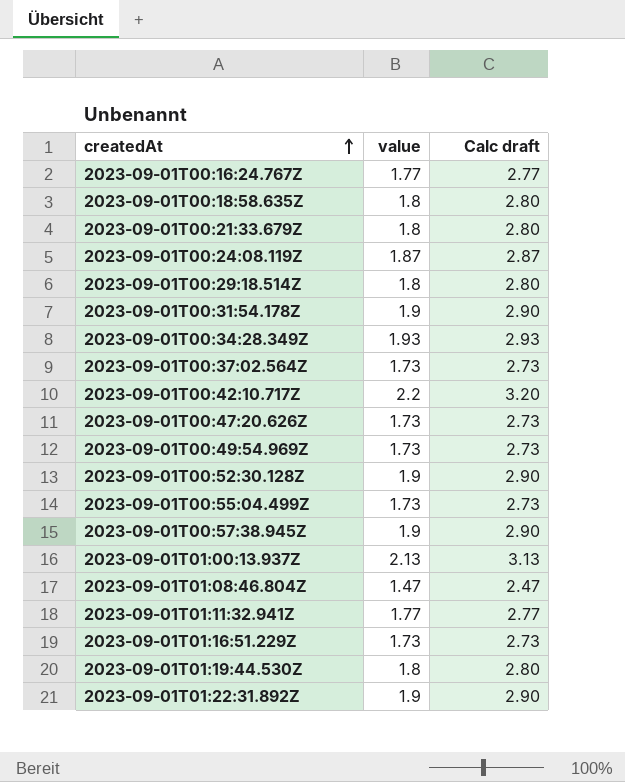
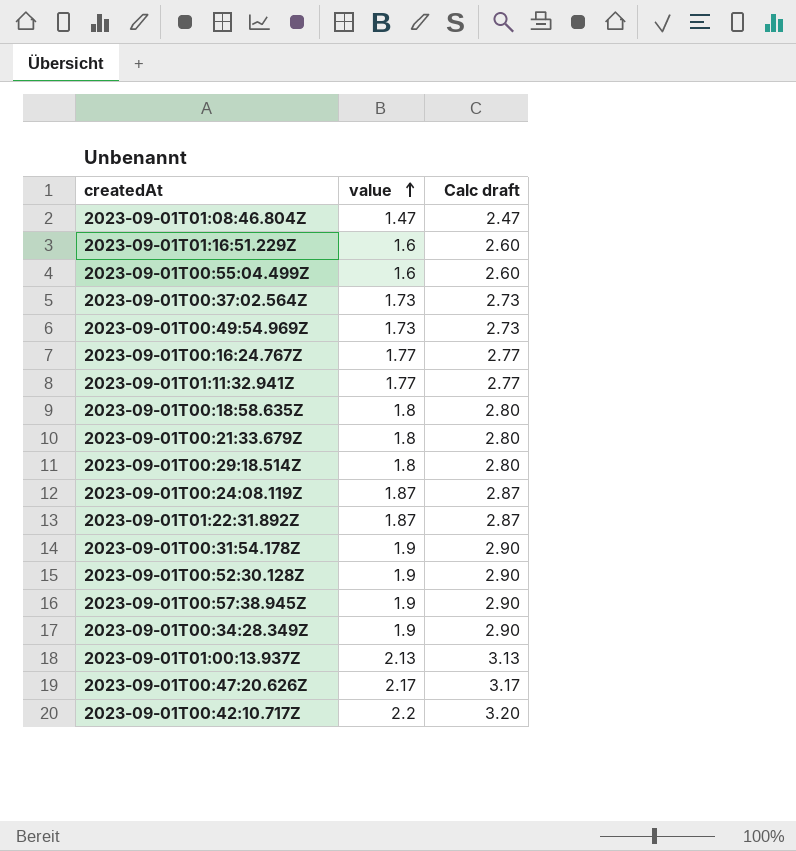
row order: createdAt ascending -> value ascending
row 2023-09-01T01:19:44.530Z: 1.8 | 2.80 -> none
2023-09-01T01:16:51.229Z | value: 1.73 -> 1.6
2023-09-01T01:16:51.229Z | Calc draft: 2.73 -> 2.60
2023-09-01T00:55:04.499Z | value: 1.73 -> 1.6
2023-09-01T00:55:04.499Z | Calc draft: 2.73 -> 2.60
2023-09-01T01:22:31.892Z | value: 1.9 -> 1.87
2023-09-01T01:22:31.892Z | Calc draft: 2.90 -> 2.87
2023-09-01T00:34:28.349Z | value: 1.93 -> 1.9
2023-09-01T00:34:28.349Z | Calc draft: 2.93 -> 2.90
2023-09-01T00:47:20.626Z | value: 1.73 -> 2.17
2023-09-01T00:47:20.626Z | Calc draft: 2.73 -> 3.17

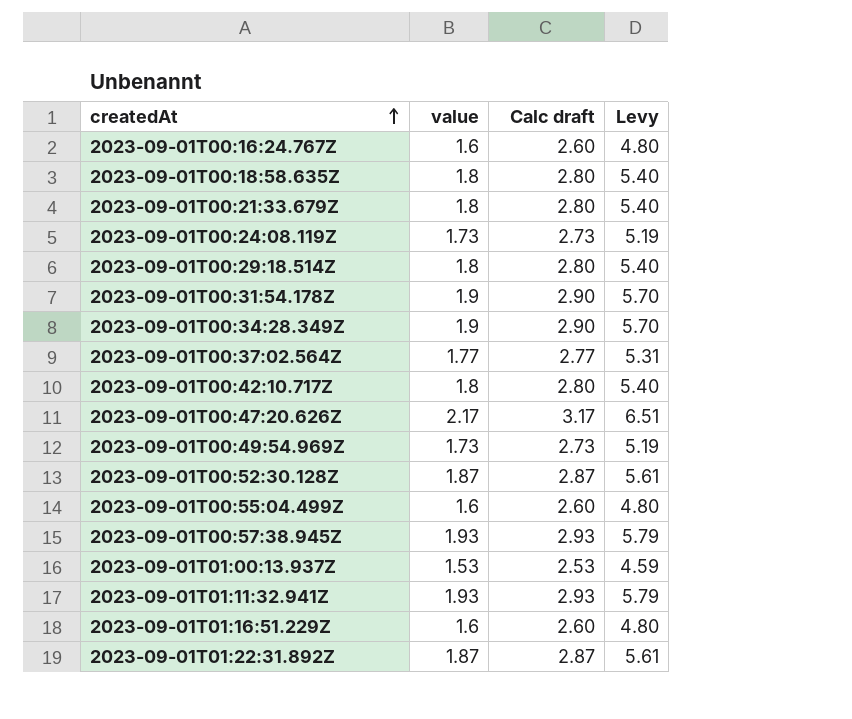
row order: value ascending -> createdAt ascending
column Levy | formula: none -> [value] * 3
row 2023-09-01T01:08:46.804Z: 1.47 | 2.47 -> none
2023-09-01T00:16:24.767Z | value: 1.77 -> 1.6
2023-09-01T00:16:24.767Z | Calc draft: 2.77 -> 2.60
2023-09-01T00:24:08.119Z | value: 1.87 -> 1.73
2023-09-01T00:24:08.119Z | Calc draft: 2.87 -> 2.73
2023-09-01T00:37:02.564Z | value: 1.73 -> 1.77
2023-09-01T00:37:02.564Z | Calc draft: 2.73 -> 2.77
2023-09-01T00:42:10.717Z | value: 2.2 -> 1.8
2023-09-01T00:42:10.717Z | Calc draft: 3.20 -> 2.80
2023-09-01T00:52:30.128Z | value: 1.9 -> 1.87
2023-09-01T00:52:30.128Z | Calc draft: 2.90 -> 2.87
2023-09-01T00:57:38.945Z | value: 1.9 -> 1.93
2023-09-01T00:57:38.945Z | Calc draft: 2.90 -> 2.93
2023-09-01T01:00:13.937Z | value: 2.13 -> 1.53
2023-09-01T01:00:13.937Z | Calc draft: 3.13 -> 2.53
2023-09-01T01:11:32.941Z | value: 1.77 -> 1.93
2023-09-01T01:11:32.941Z | Calc draft: 2.77 -> 2.93

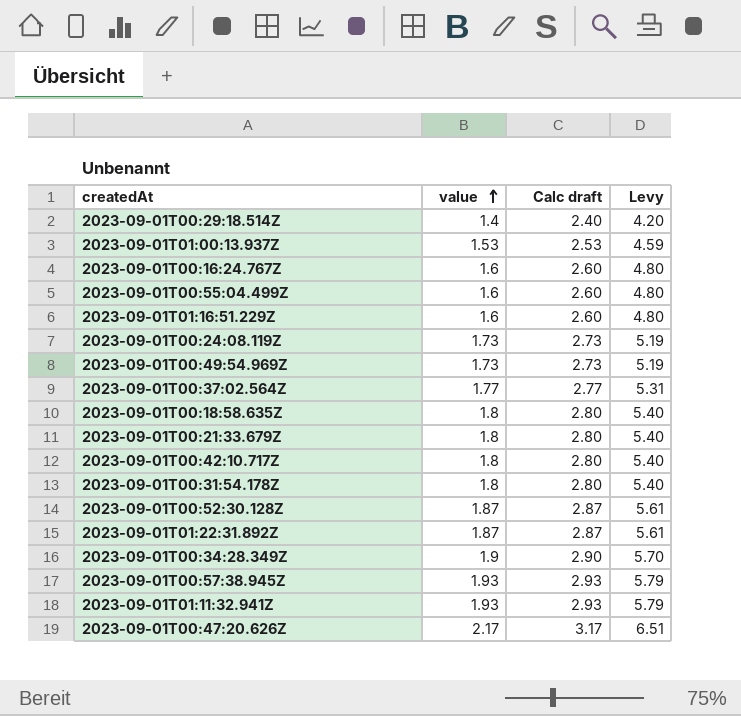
row order: createdAt ascending -> value ascending
2023-09-01T00:29:18.514Z | value: 1.8 -> 1.4
2023-09-01T00:29:18.514Z | Calc draft: 2.80 -> 2.40
2023-09-01T00:29:18.514Z | Levy: 5.40 -> 4.20
2023-09-01T00:31:54.178Z | value: 1.9 -> 1.8
2023-09-01T00:31:54.178Z | Calc draft: 2.90 -> 2.80
2023-09-01T00:31:54.178Z | Levy: 5.70 -> 5.40

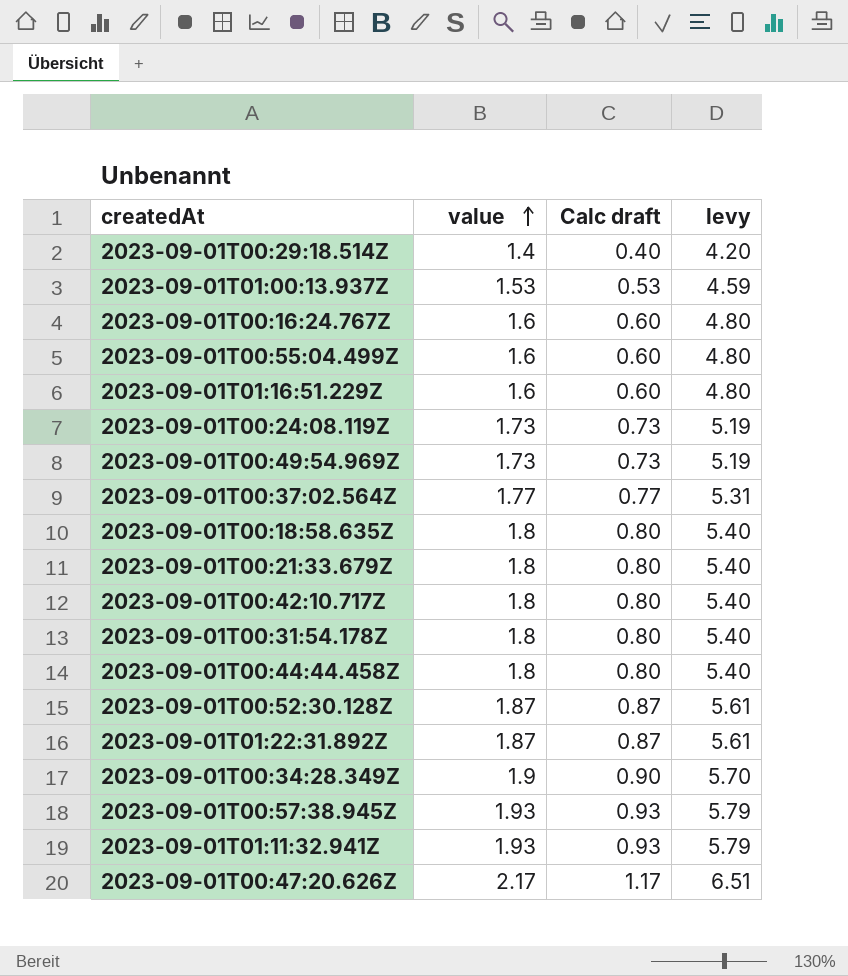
column Calc draft | formula: [value] + 1 -> [value] - 1
column name: Levy -> levy
row 2023-09-01T00:44:44.458Z: none -> 1.8 | 0.80 | 5.40

